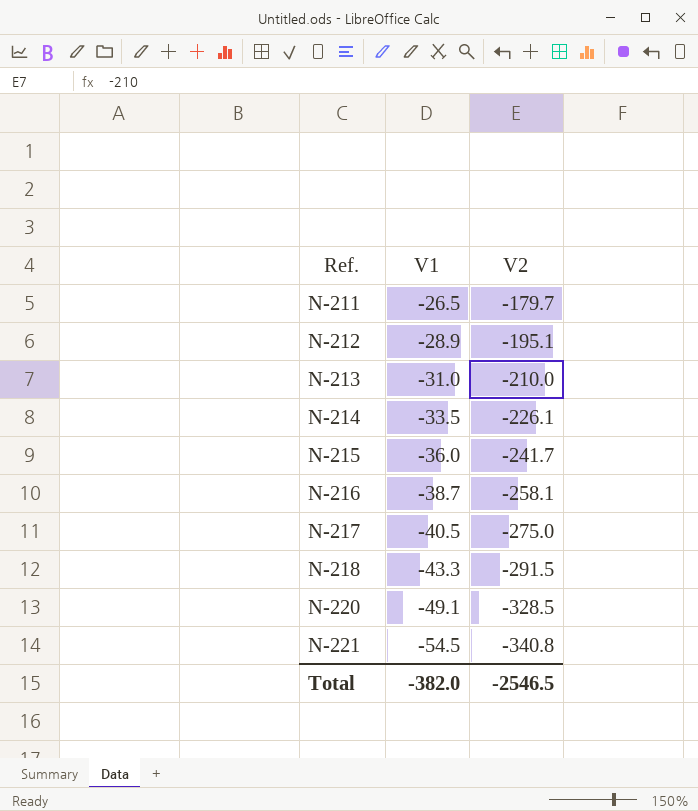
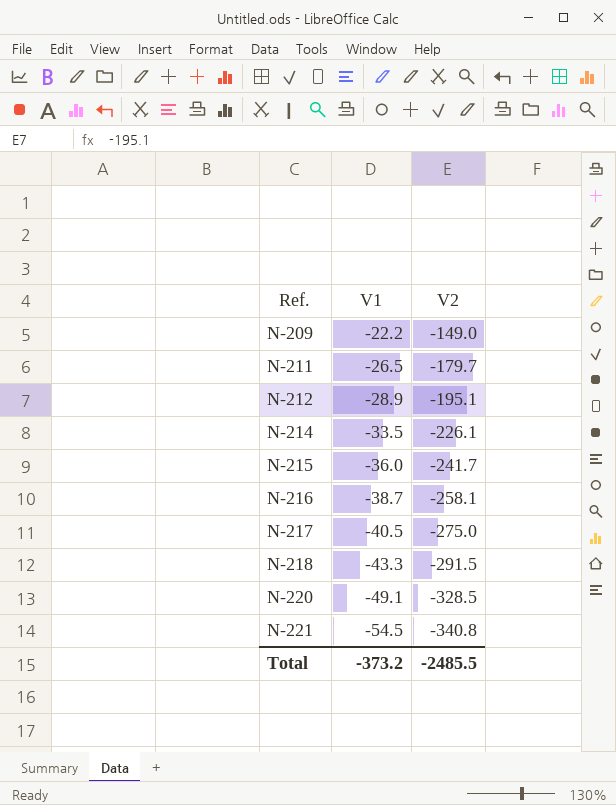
row N-213: -31.0 | -210.0 -> none
row N-209: none -> -22.2 | -149.0
Total | V1: -382.0 -> -373.2
Total | V2: -2546.5 -> -2485.5

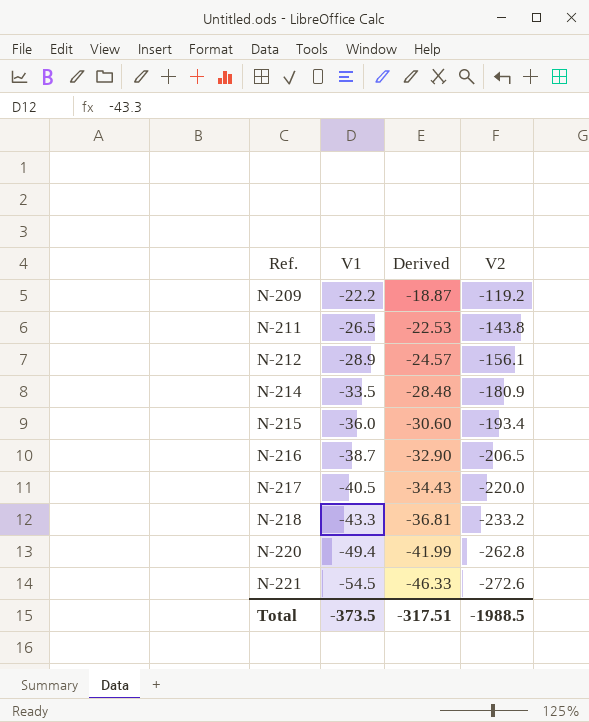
column Derived | formula: none -> [V1] * 0.85
N-209 | V2: -149.0 -> -119.2
N-211 | V2: -179.7 -> -143.8
N-212 | V2: -195.1 -> -156.1
N-214 | V2: -226.1 -> -180.9
N-215 | V2: -241.7 -> -193.4
N-216 | V2: -258.1 -> -206.5
N-217 | V2: -275.0 -> -220.0
N-218 | V2: -291.5 -> -233.2
N-220 | V1: -49.1 -> -49.4
N-220 | V2: -328.5 -> -262.8
N-221 | V2: -340.8 -> -272.6
Total | V1: -373.2 -> -373.5
Total | V2: -2485.5 -> -1988.5

